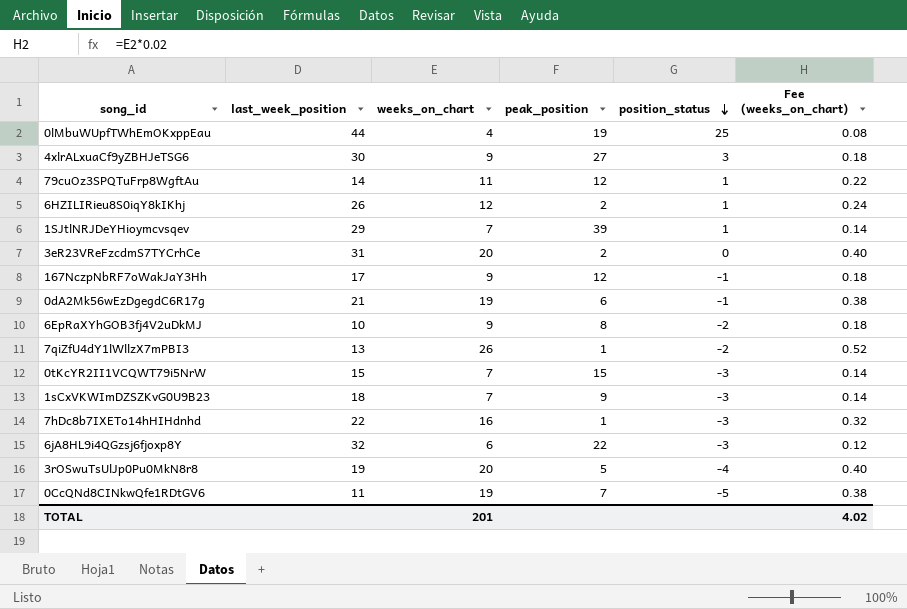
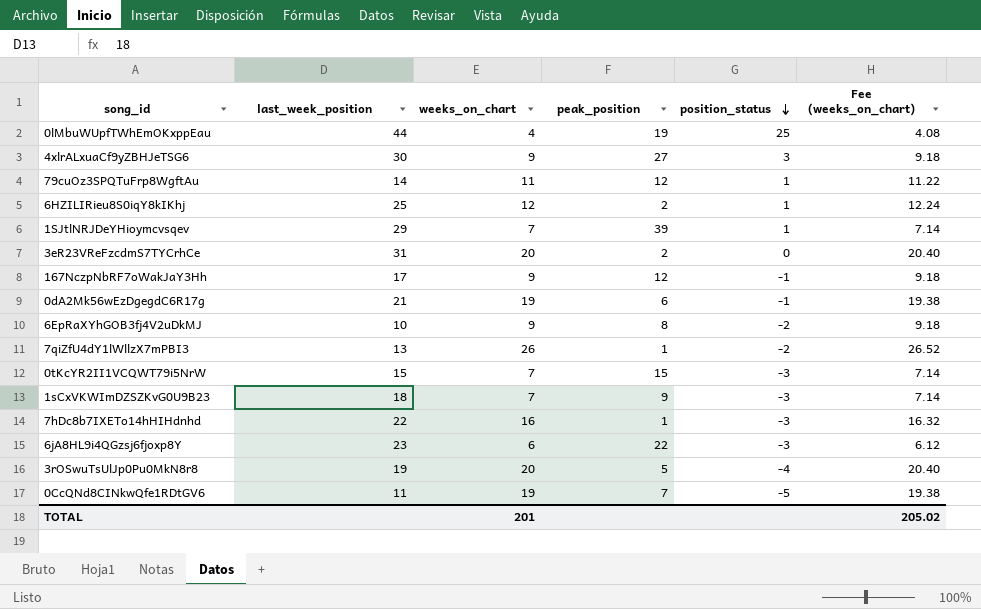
column Fee (weeks_on_chart) | formula: [weeks_on_chart] * 0.02 -> [weeks_on_chart] * 1.02
6HZILIRieu8S0iqY8kIKhj | last_week_position: 26 -> 25
6jA8HL9i4QGzsj6fjoxp8Y | last_week_position: 32 -> 23
TOTAL | Fee (weeks_on_chart): 4.02 -> 205.02

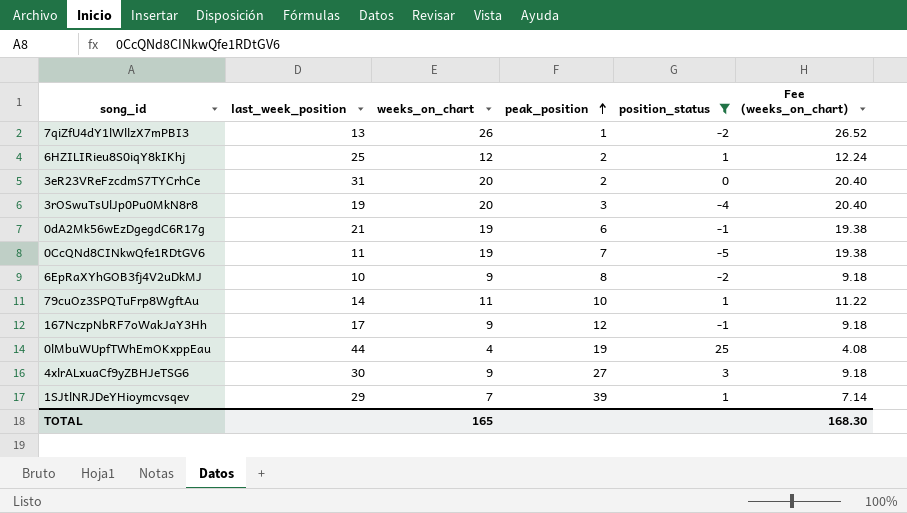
filter: none -> position_status != -3
row order: position_status descending -> peak_position ascending
3rOSwuTsUlJp0Pu0MkN8r8 | peak_position: 5 -> 3
79cuOz3SPQTuFrp8WgftAu | peak_position: 12 -> 10
TOTAL | weeks_on_chart: 201 -> 165
TOTAL | Fee (weeks_on_chart): 205.02 -> 168.30

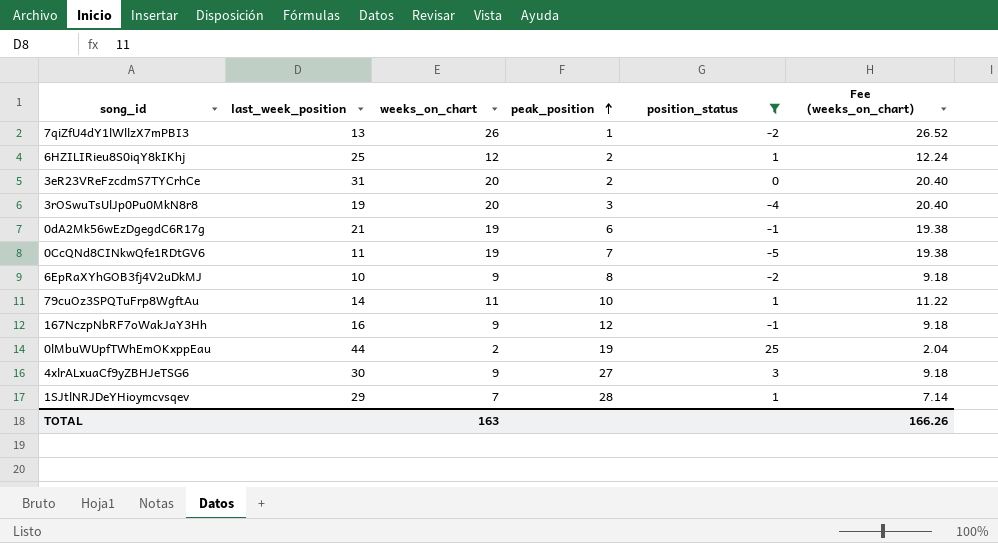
167NczpNbRF7oWakJaY3Hh | last_week_position: 17 -> 16
0lMbuWUpfTWhEmOKxppEau | weeks_on_chart: 4 -> 2
0lMbuWUpfTWhEmOKxppEau | Fee (weeks_on_chart): 4.08 -> 2.04
1SJtlNRJDeYHioymcvsqev | peak_position: 39 -> 28
TOTAL | weeks_on_chart: 165 -> 163
TOTAL | Fee (weeks_on_chart): 168.30 -> 166.26

